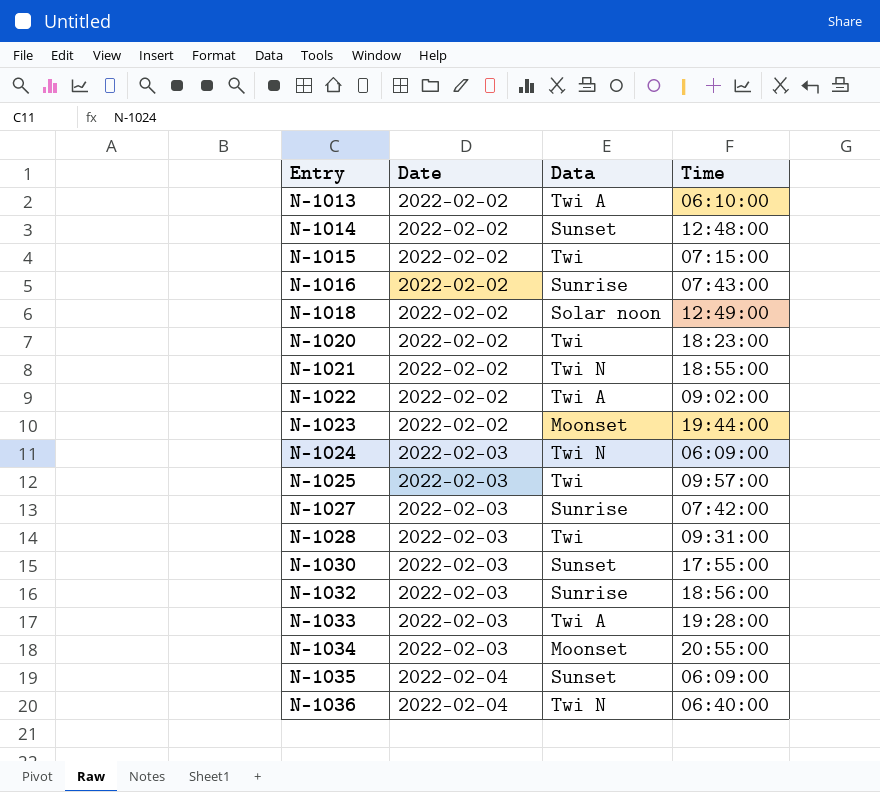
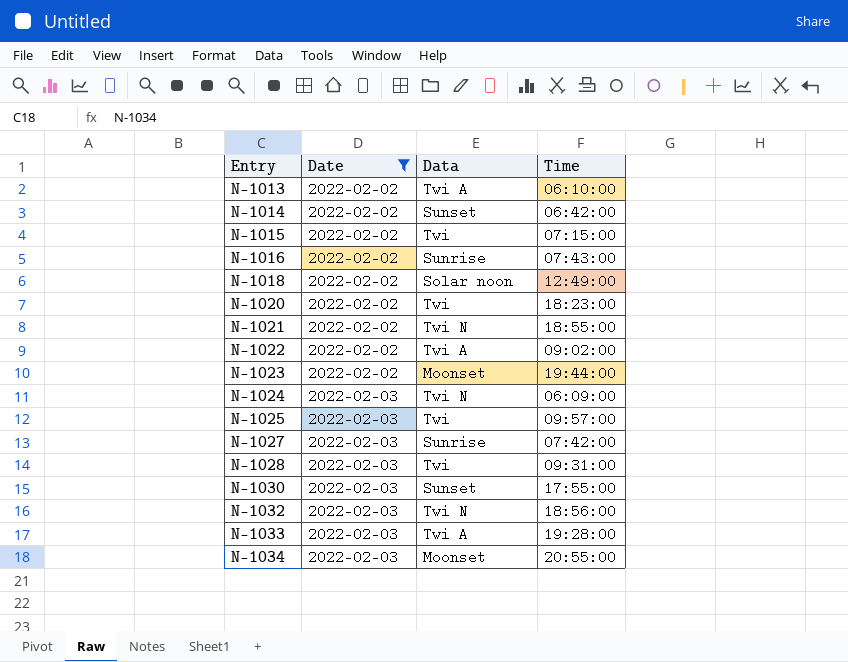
filter: none -> Date != 2022-02-04
N-1014 | Time: 12:48:00 -> 06:42:00
N-1032 | Data: Sunrise -> Twi N

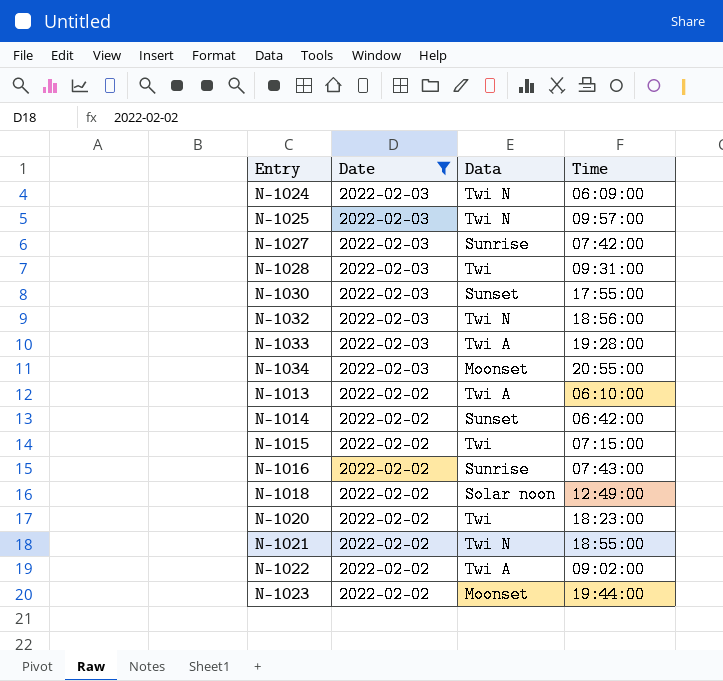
row order: Entry ascending -> Date descending
N-1025 | Data: Twi -> Twi N

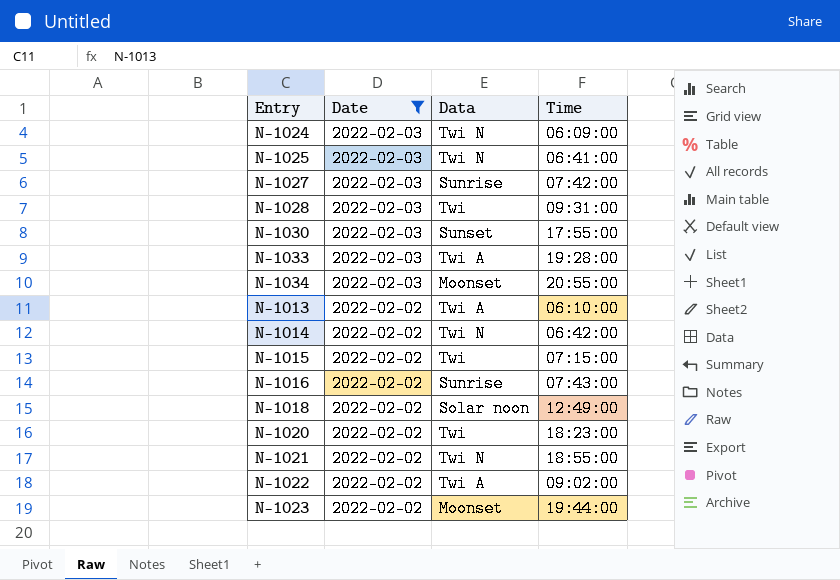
row N-1032: 2022-02-03 | Twi N | 18:56:00 -> none
N-1025 | Time: 09:57:00 -> 06:41:00
N-1014 | Data: Sunset -> Twi N

